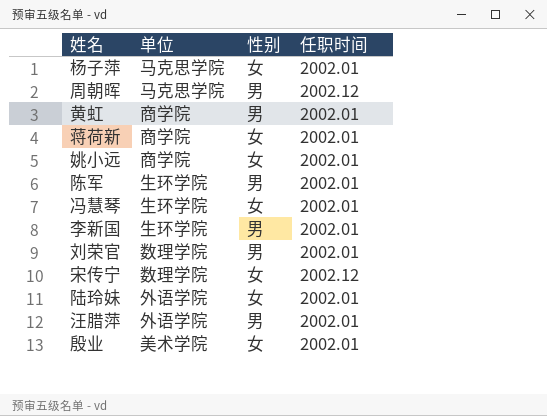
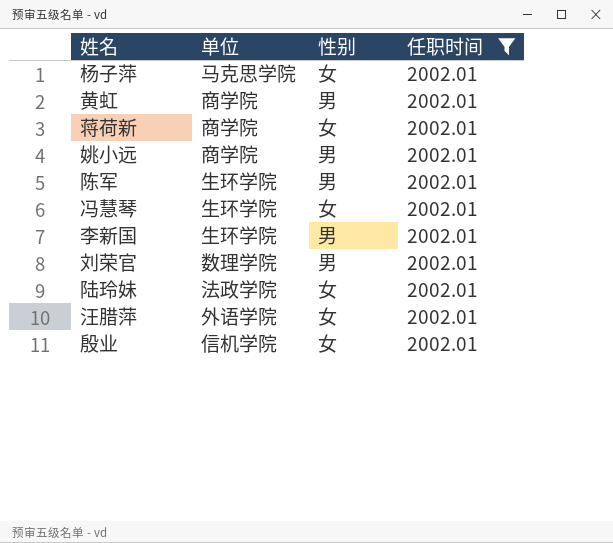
filter: none -> 任职时间 = 2002.01
姚小远 | 性别: 女 -> 男
陆玲妹 | 单位: 外语学院 -> 法政学院
汪腊萍 | 性别: 男 -> 女
殷业 | 单位: 美术学院 -> 信机学院

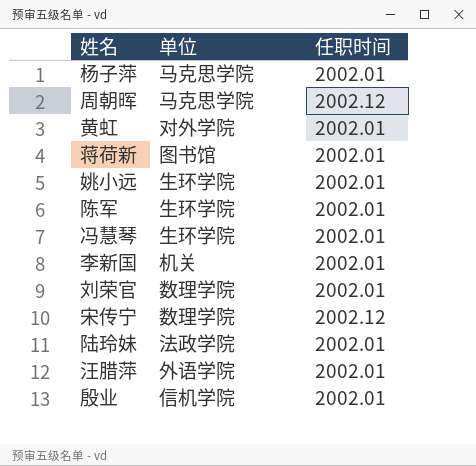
filter: 任职时间 = 2002.01 -> none
column 性别 | position: 3 -> none
黄虹 | 单位: 商学院 -> 对外学院
蒋荷新 | 单位: 商学院 -> 图书馆
姚小远 | 单位: 商学院 -> 生环学院
李新国 | 单位: 生环学院 -> 机关

